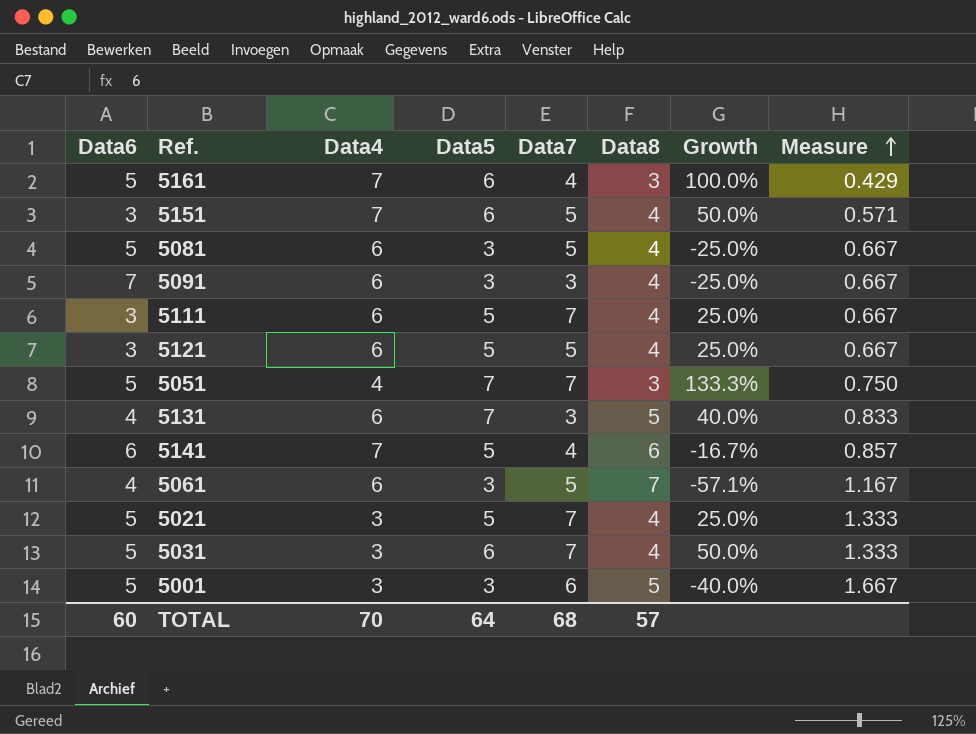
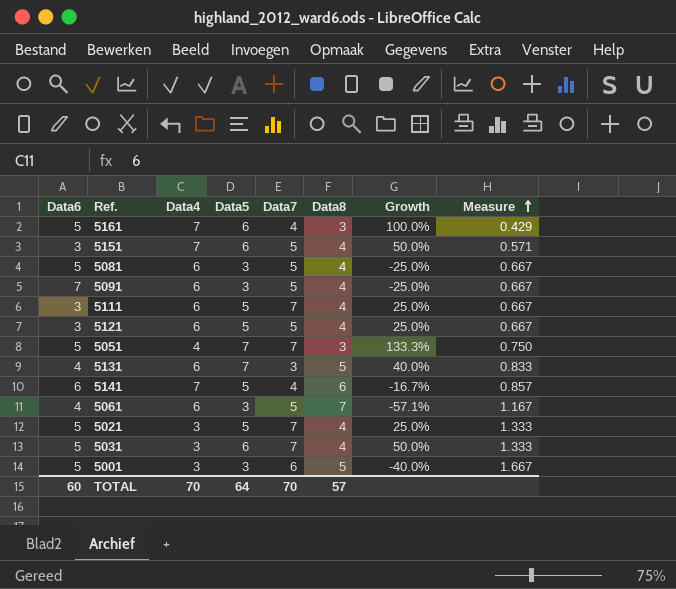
5091 | Data7: 3 -> 5
TOTAL | Data7: 68 -> 70

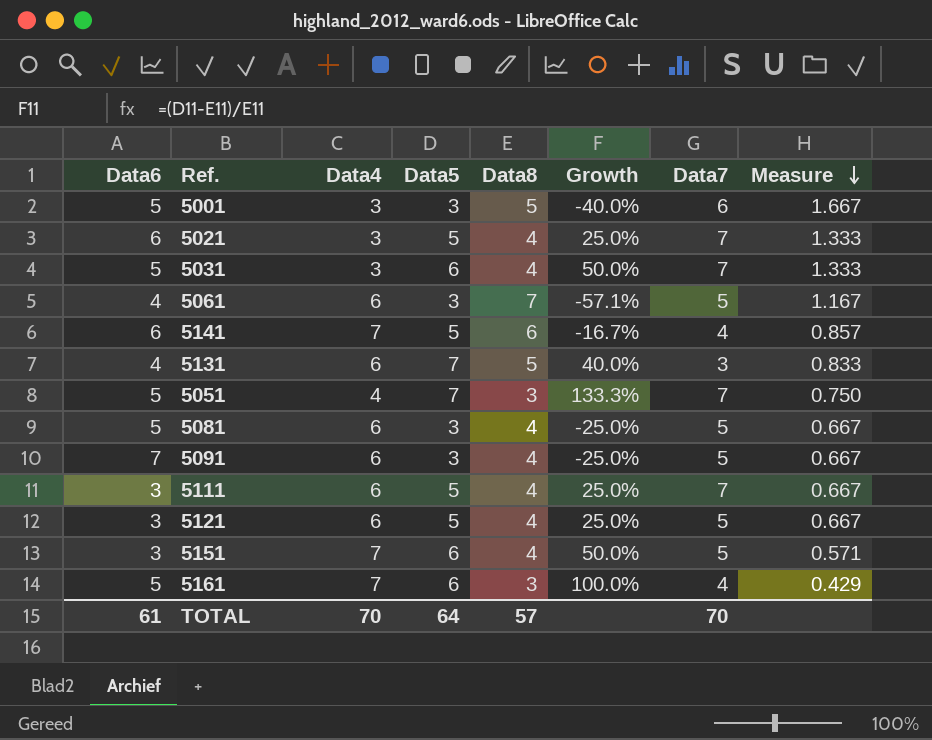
row order: Measure ascending -> Measure descending
column Data7 | position: 5 -> 7
5021 | Data6: 5 -> 6
TOTAL | Data6: 60 -> 61

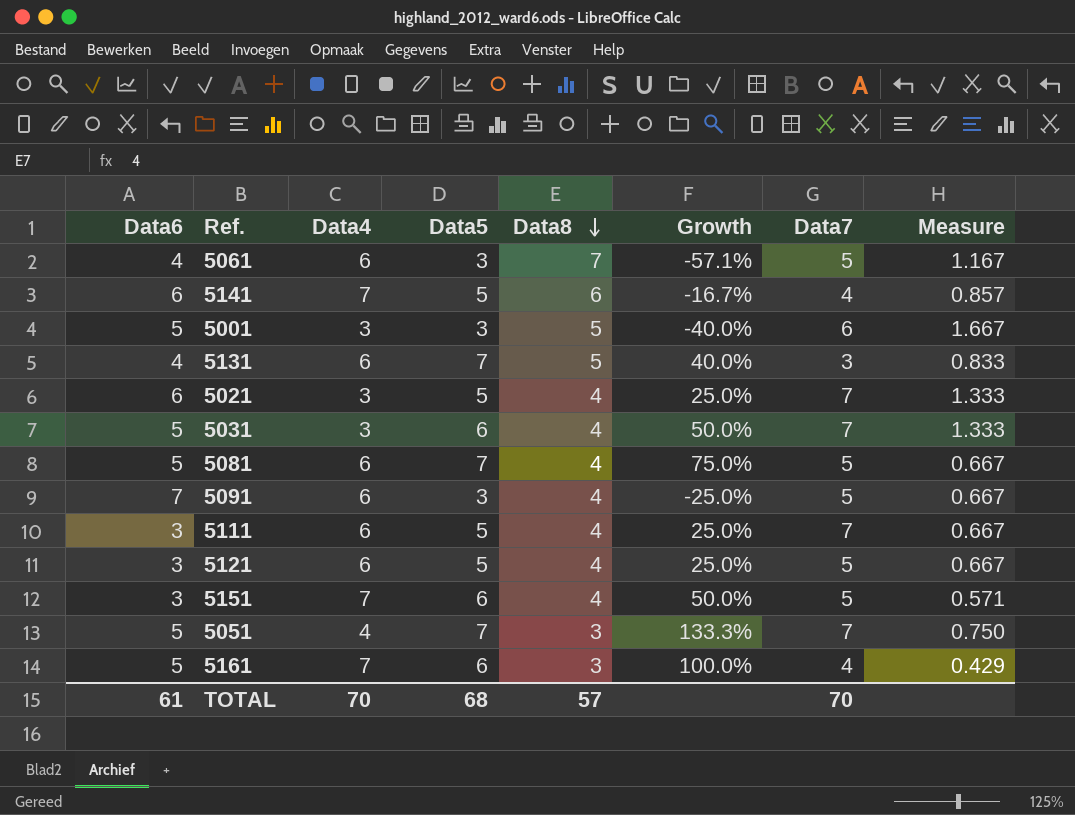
row order: Measure descending -> Data8 descending
5081 | Data5: 3 -> 7
5081 | Growth: -25.0% -> 75.0%
TOTAL | Data5: 64 -> 68

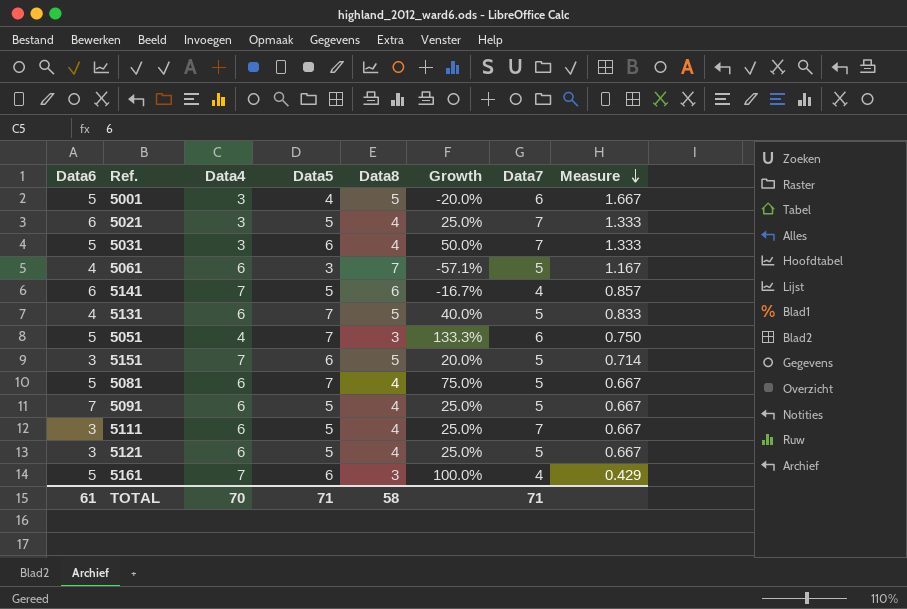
row order: Data8 descending -> Measure descending
5001 | Data5: 3 -> 4
5001 | Growth: -40.0% -> -20.0%
5131 | Data7: 3 -> 5
5051 | Data7: 7 -> 6
5151 | Data8: 4 -> 5
5151 | Growth: 50.0% -> 20.0%
5151 | Measure: 0.571 -> 0.714
5091 | Data5: 3 -> 5
5091 | Growth: -25.0% -> 25.0%
TOTAL | Data5: 68 -> 71
TOTAL | Data8: 57 -> 58
TOTAL | Data7: 70 -> 71

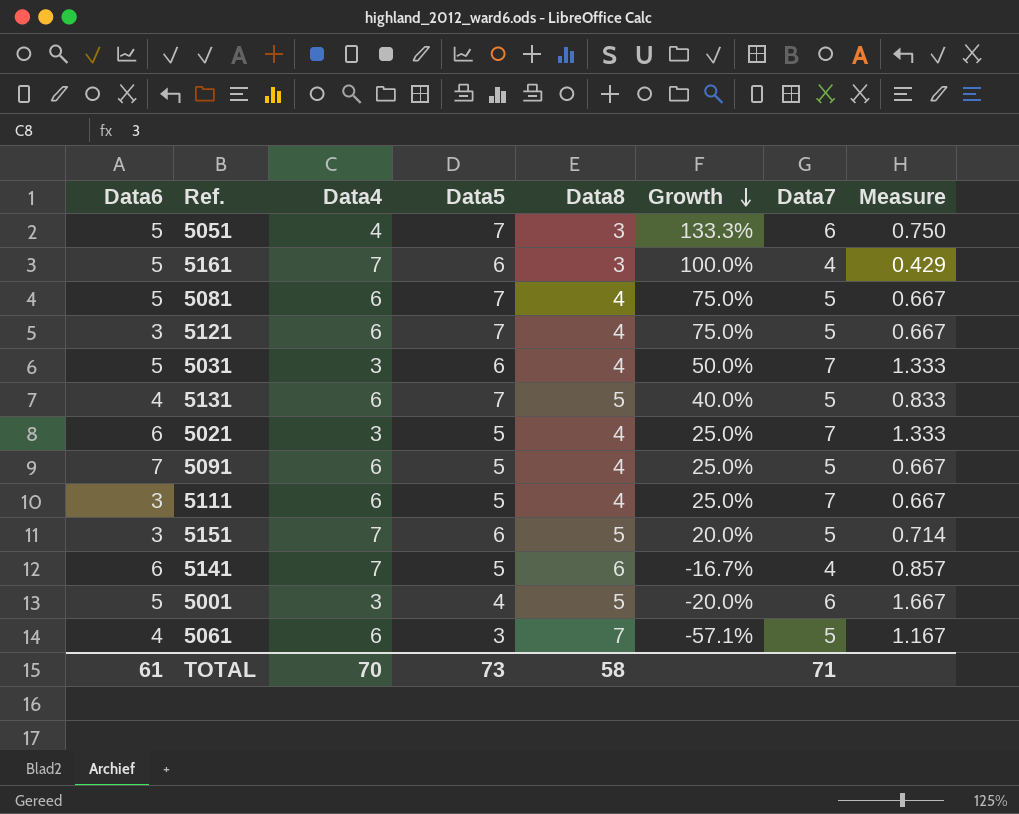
row order: Measure descending -> Growth descending
5121 | Data5: 5 -> 7
5121 | Growth: 25.0% -> 75.0%
TOTAL | Data5: 71 -> 73

